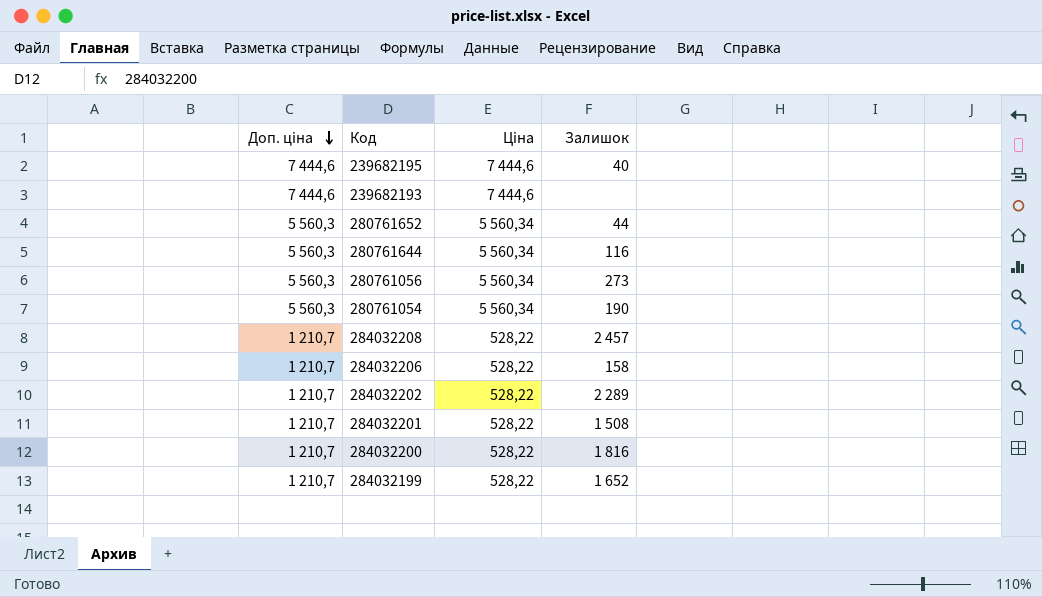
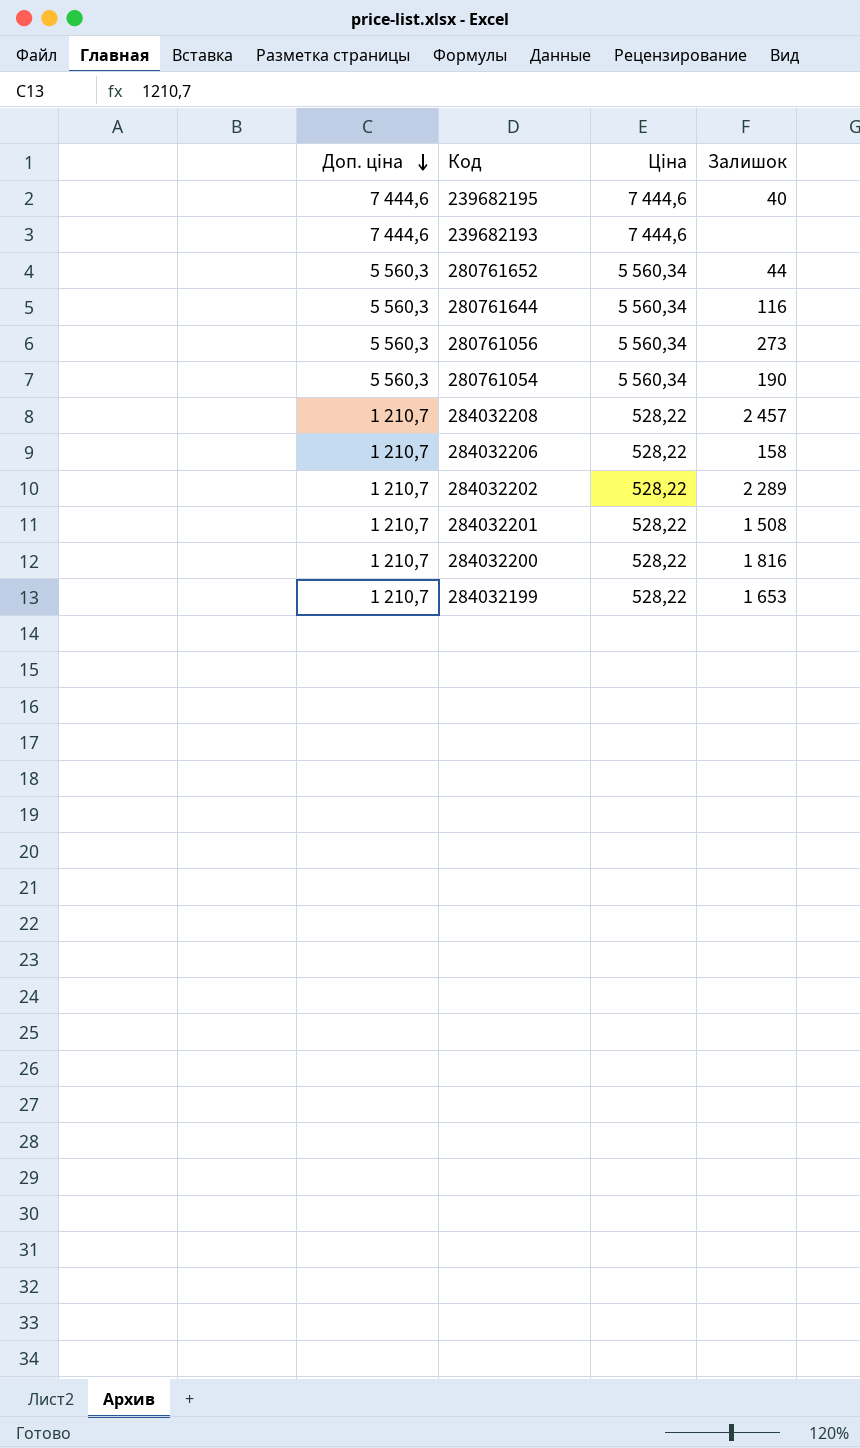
284032199 | Залишок: 1 652 -> 1 653

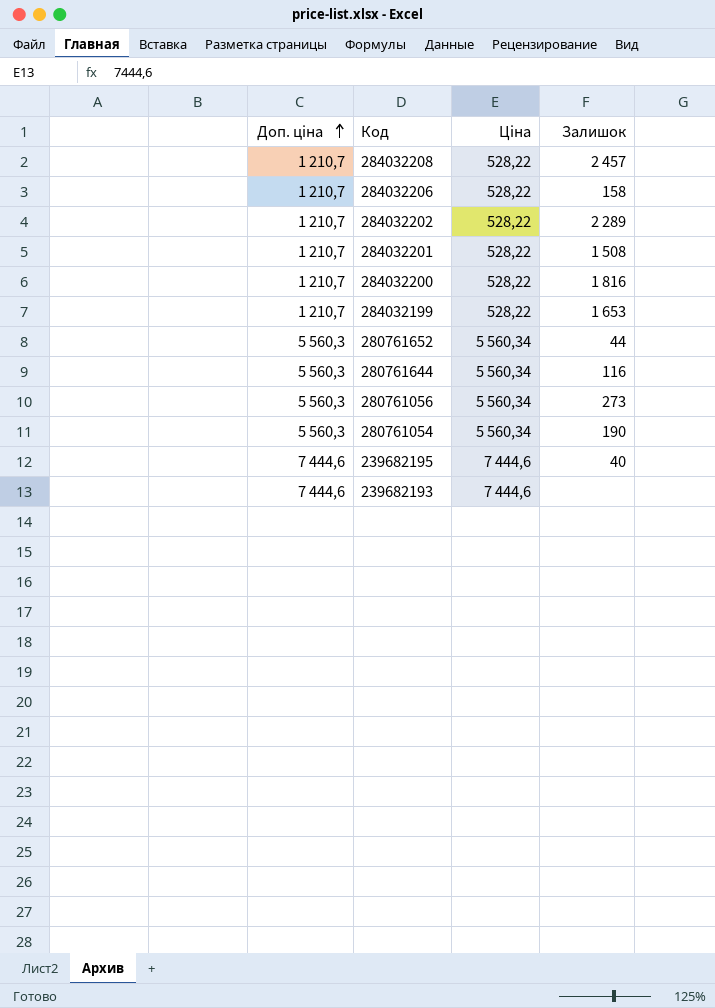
row order: Доп. ціна descending -> Доп. ціна ascending

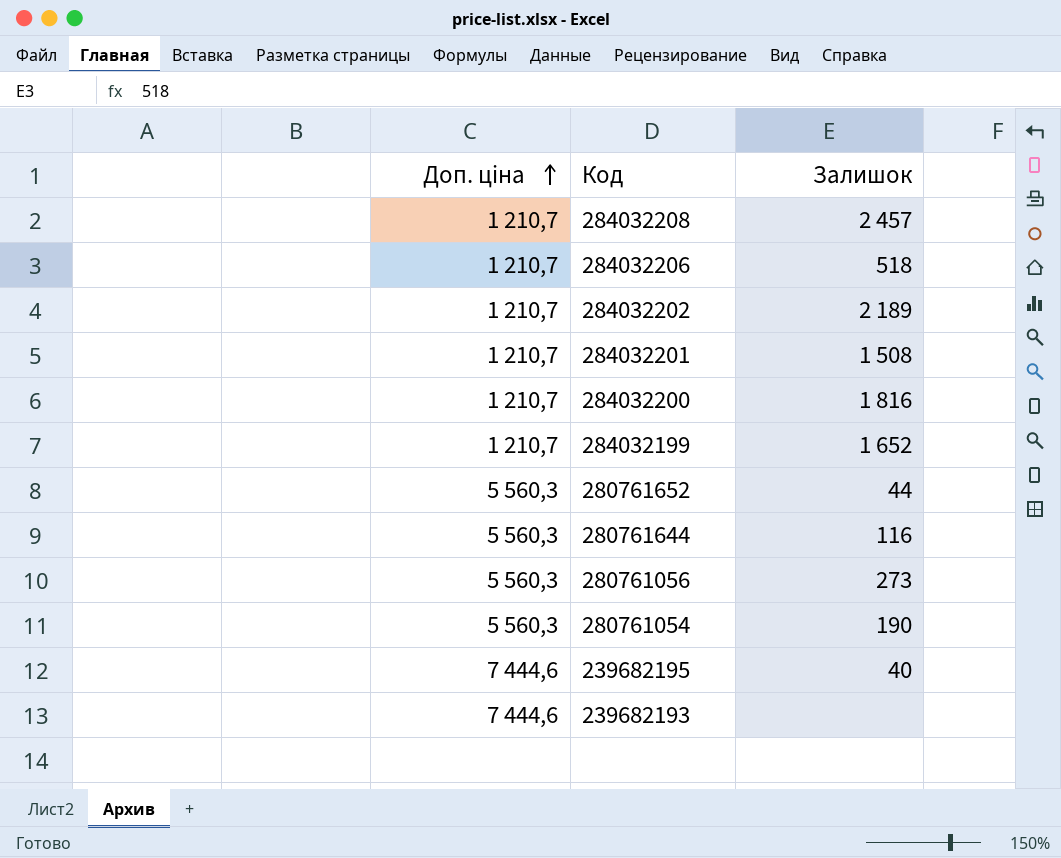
column Ціна | position: 3 -> none
284032206 | Залишок: 158 -> 518
284032202 | Залишок: 2 289 -> 2 189
284032199 | Залишок: 1 653 -> 1 652

